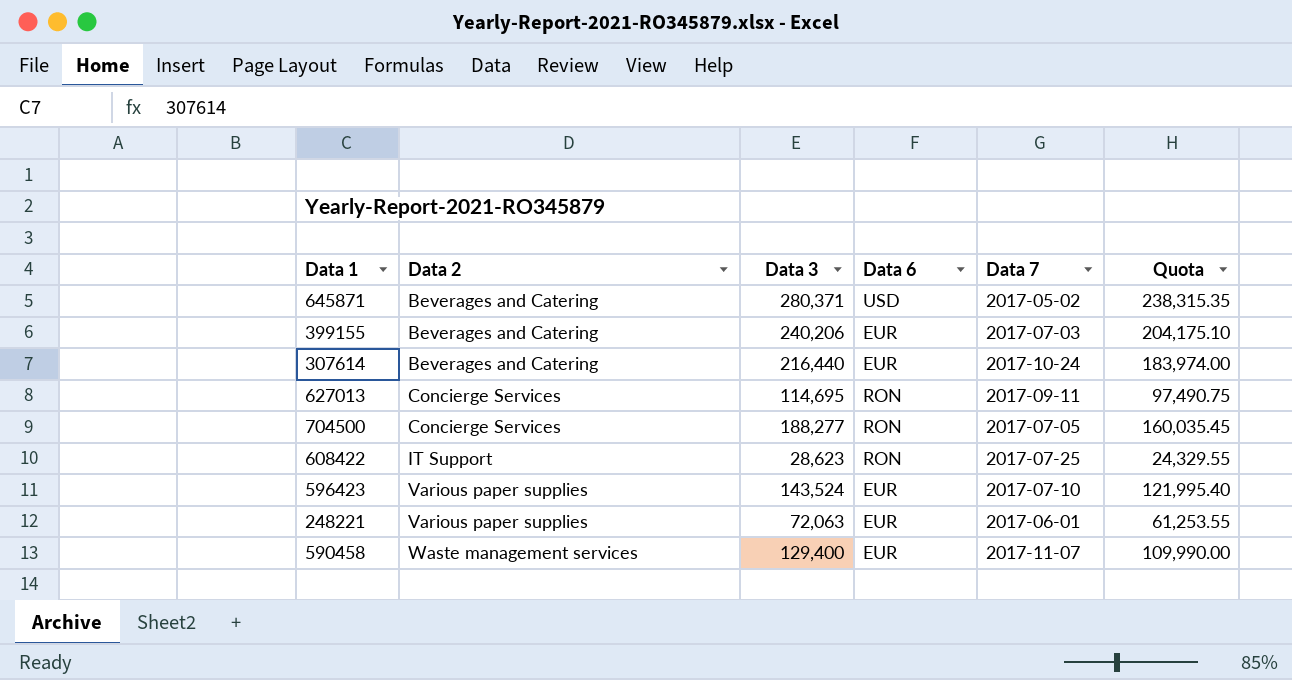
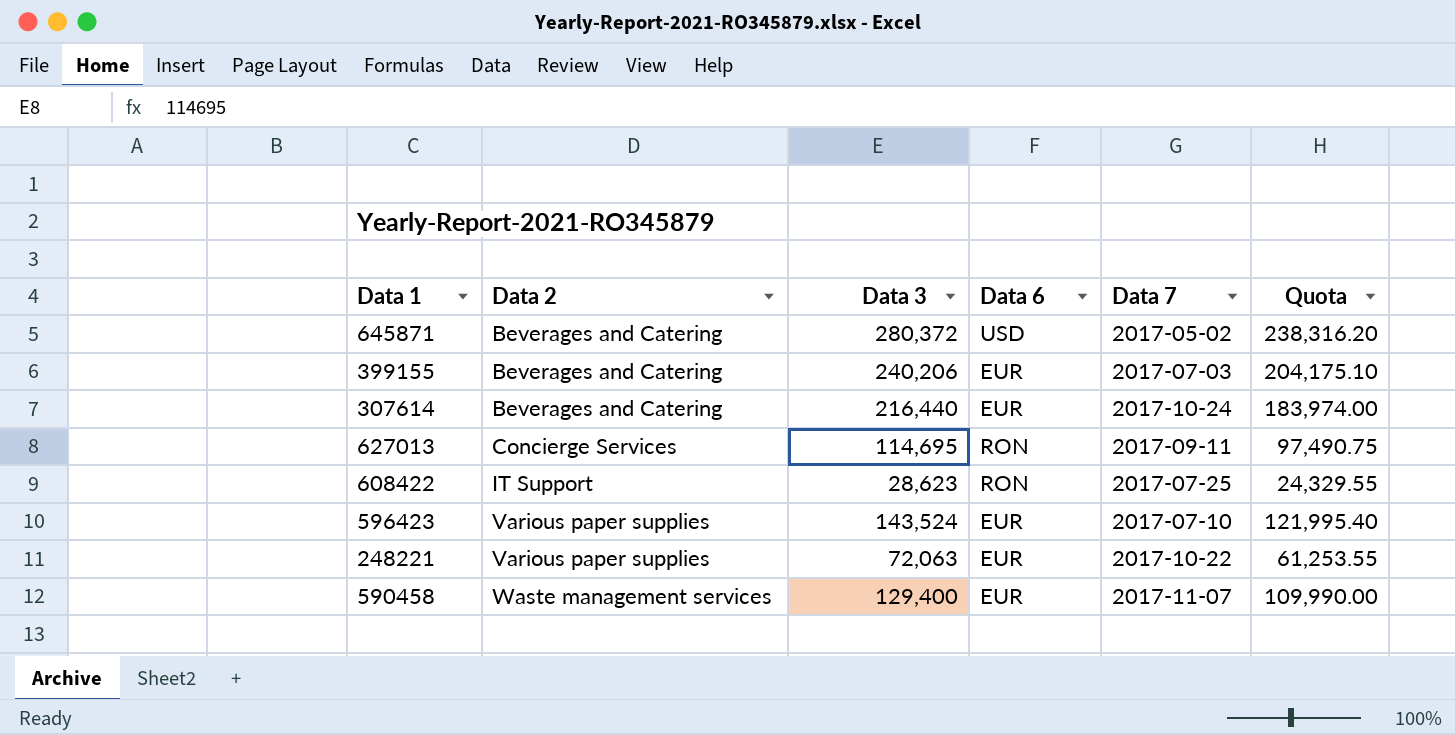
row 704500: Concierge Services | 188,277 | RON | 2017-07-05 | 160,035.45 -> none
645871 | Data 3: 280,371 -> 280,372
645871 | Quota: 238,315.35 -> 238,316.20
248221 | Data 7: 2017-06-01 -> 2017-10-22

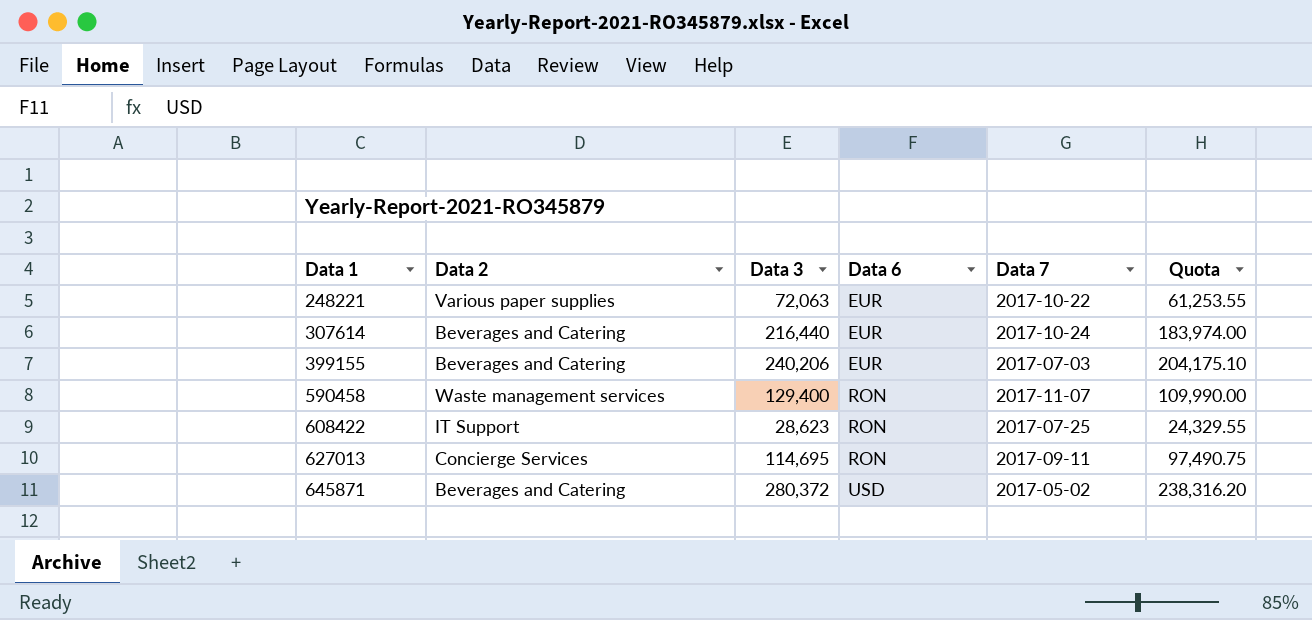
row order: Data 2 ascending -> Data 1 ascending
row 596423: Various paper supplies | 143,524 | EUR | 2017-07-10 | 121,995.40 -> none
590458 | Data 6: EUR -> RON

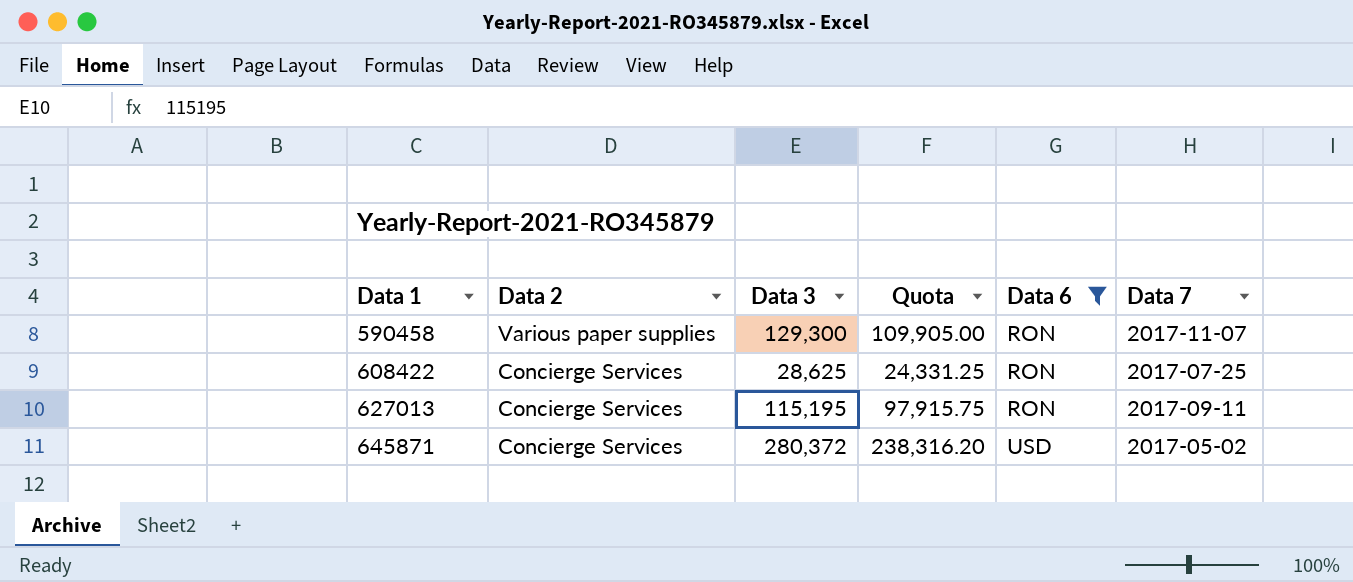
filter: none -> Data 6 != EUR
column Quota | position: 6 -> 4
590458 | Data 2: Waste management services -> Various paper supplies
590458 | Data 3: 129,400 -> 129,300
590458 | Quota: 109,990.00 -> 109,905.00
608422 | Data 2: IT Support -> Concierge Services
608422 | Data 3: 28,623 -> 28,625
608422 | Quota: 24,329.55 -> 24,331.25
627013 | Data 3: 114,695 -> 115,195
627013 | Quota: 97,490.75 -> 97,915.75
645871 | Data 2: Beverages and Catering -> Concierge Services

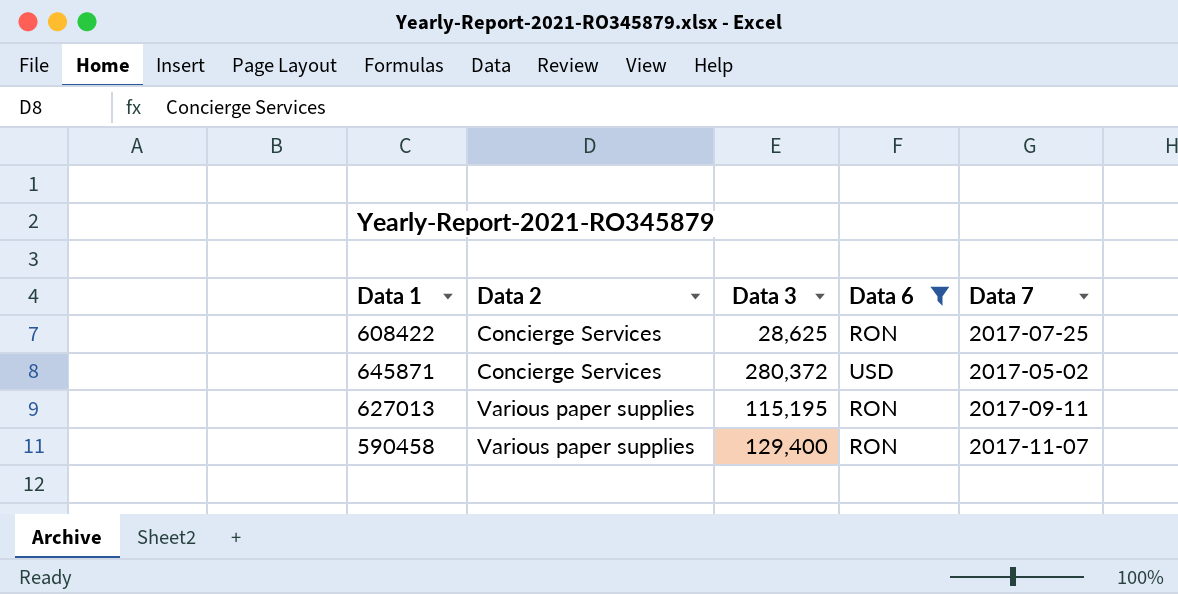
row order: Data 1 ascending -> Data 2 ascending
column Quota | formula: [Data 3] * 0.85 -> none
627013 | Data 2: Concierge Services -> Various paper supplies
590458 | Data 3: 129,300 -> 129,400

